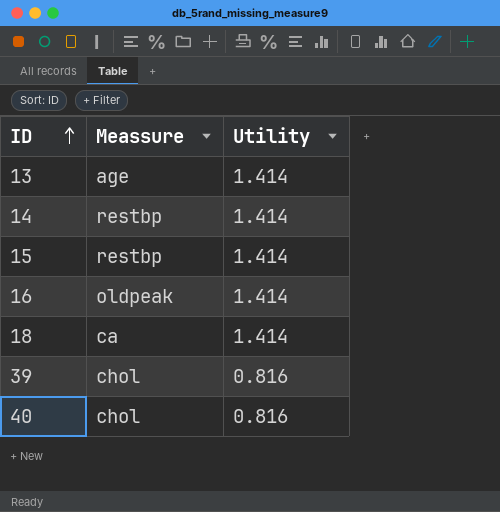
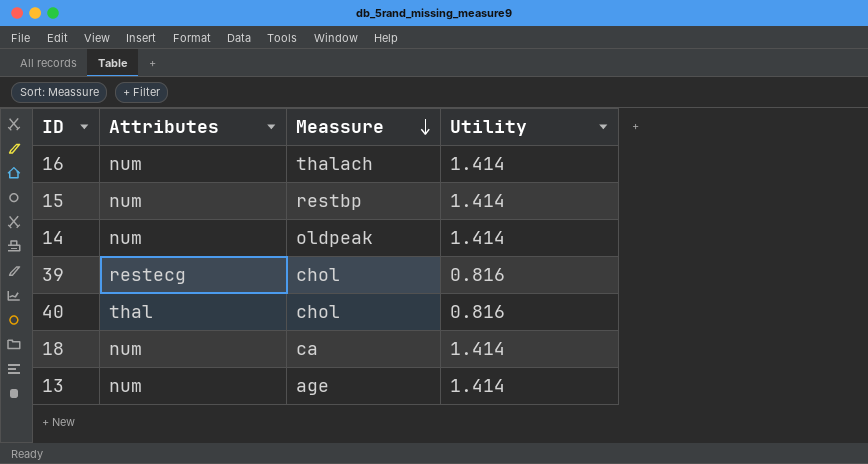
row order: ID ascending -> Meassure descending
column Attributes | position: none -> 2
16 | Meassure: oldpeak -> thalach
14 | Meassure: restbp -> oldpeak

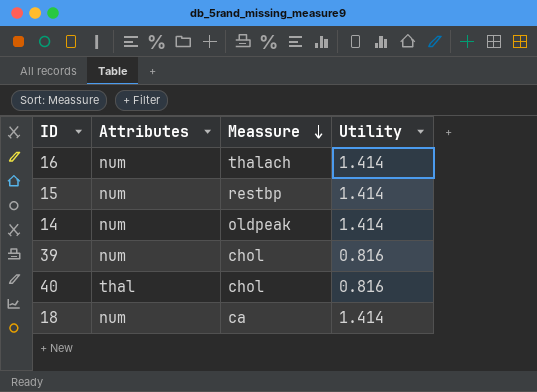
row 13: num | age | 1.414 -> none
39 | Attributes: restecg -> num

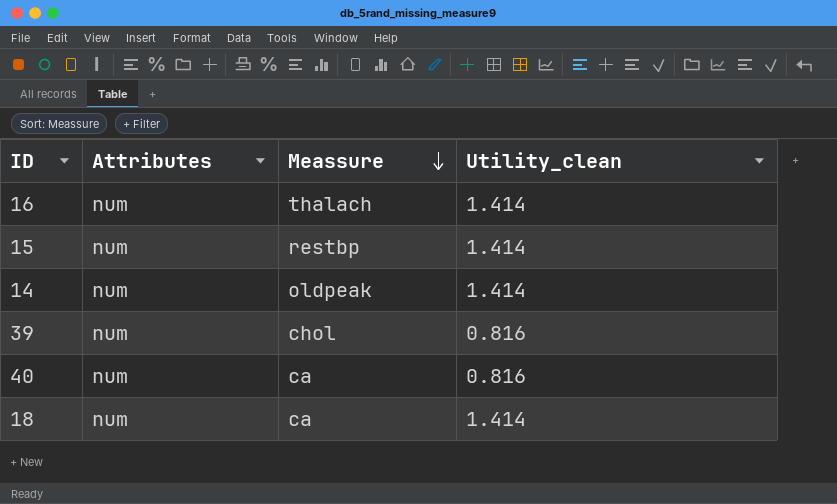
column name: Utility -> Utility_clean
40 | Attributes: thal -> num
40 | Meassure: chol -> ca

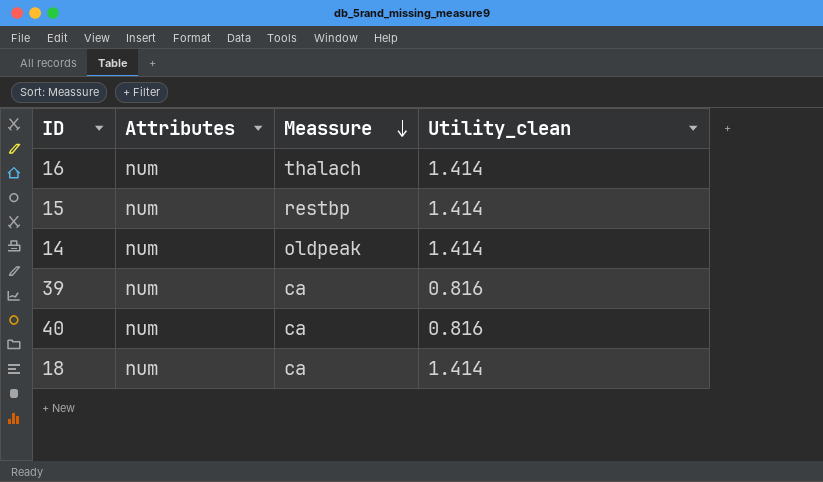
39 | Meassure: chol -> ca

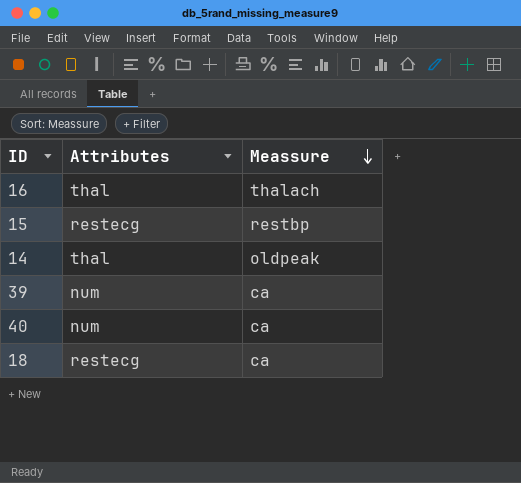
column Utility_clean | position: 4 -> none
16 | Attributes: num -> thal
15 | Attributes: num -> restecg
14 | Attributes: num -> thal
18 | Attributes: num -> restecg

